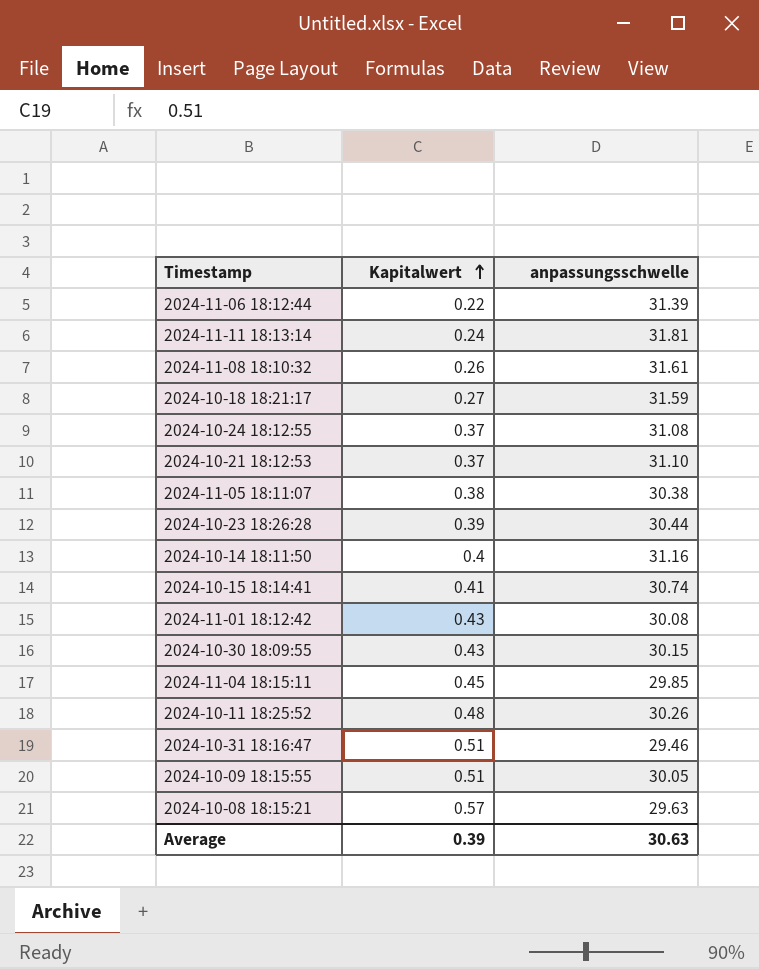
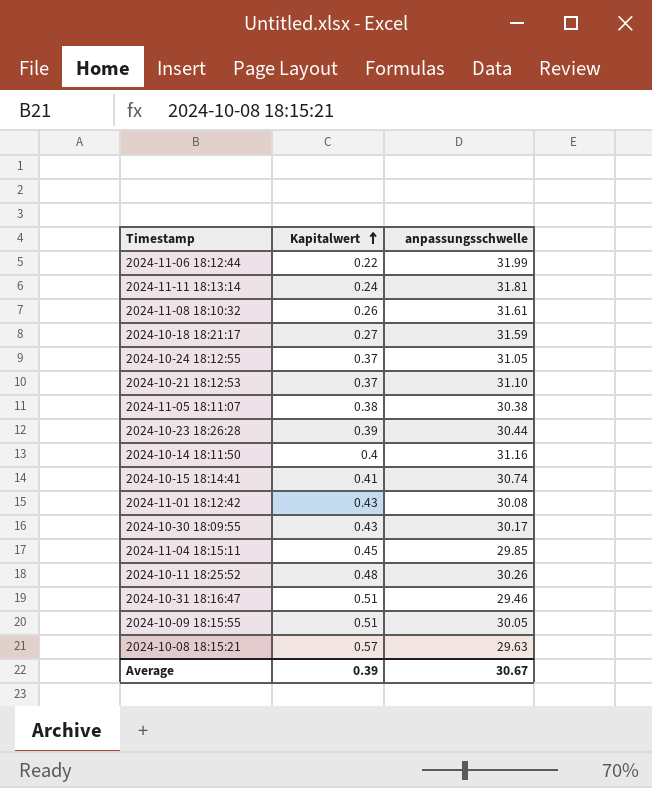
2024-11-06 18:12:44 | anpassungsschwelle: 31.39 -> 31.99
2024-10-24 18:12:55 | anpassungsschwelle: 31.08 -> 31.05
2024-10-30 18:09:55 | anpassungsschwelle: 30.15 -> 30.17
Average | anpassungsschwelle: 30.63 -> 30.67

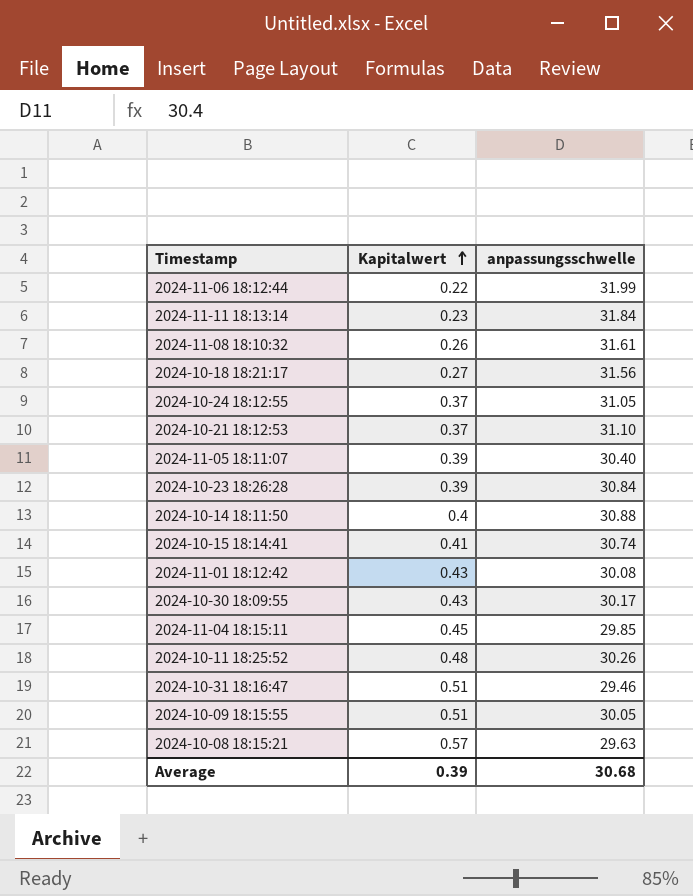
2024-11-11 18:13:14 | Kapitalwert: 0.24 -> 0.23
2024-11-11 18:13:14 | anpassungsschwelle: 31.81 -> 31.84
2024-10-18 18:21:17 | anpassungsschwelle: 31.59 -> 31.56
2024-11-05 18:11:07 | Kapitalwert: 0.38 -> 0.39
2024-11-05 18:11:07 | anpassungsschwelle: 30.38 -> 30.40
2024-10-23 18:26:28 | anpassungsschwelle: 30.44 -> 30.84
2024-10-14 18:11:50 | anpassungsschwelle: 31.16 -> 30.88
Average | anpassungsschwelle: 30.67 -> 30.68

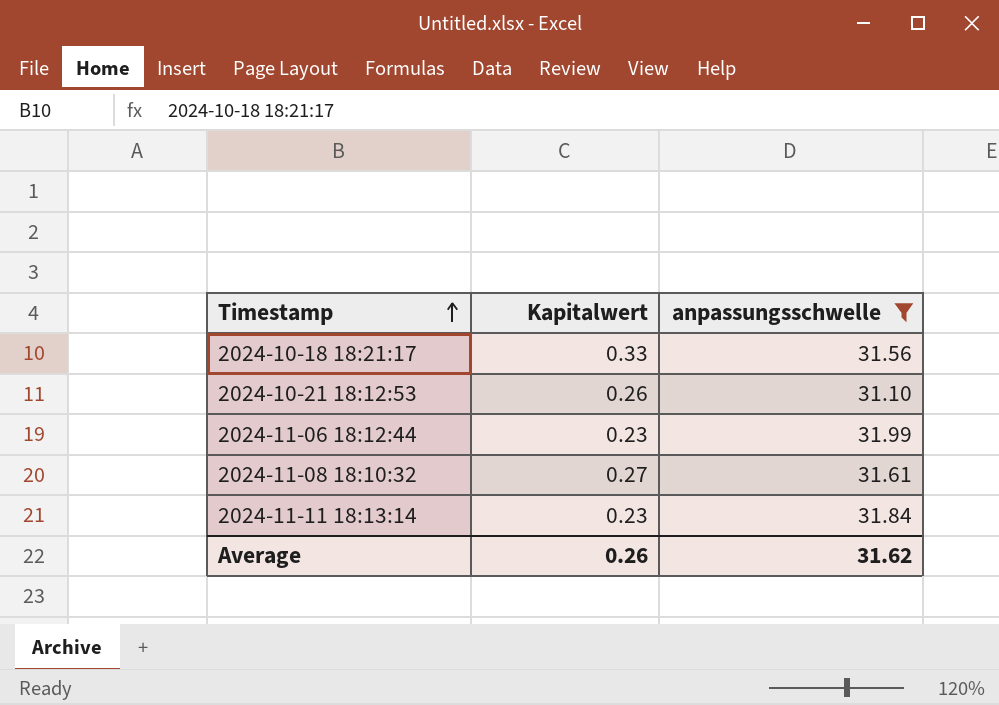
filter: none -> anpassungsschwelle >= 31.10
row order: Kapitalwert ascending -> Timestamp ascending
2024-10-18 18:21:17 | Kapitalwert: 0.27 -> 0.33
2024-10-21 18:12:53 | Kapitalwert: 0.37 -> 0.26
2024-11-06 18:12:44 | Kapitalwert: 0.22 -> 0.23
2024-11-08 18:10:32 | Kapitalwert: 0.26 -> 0.27
Average | Kapitalwert: 0.39 -> 0.26
Average | anpassungsschwelle: 30.68 -> 31.62

